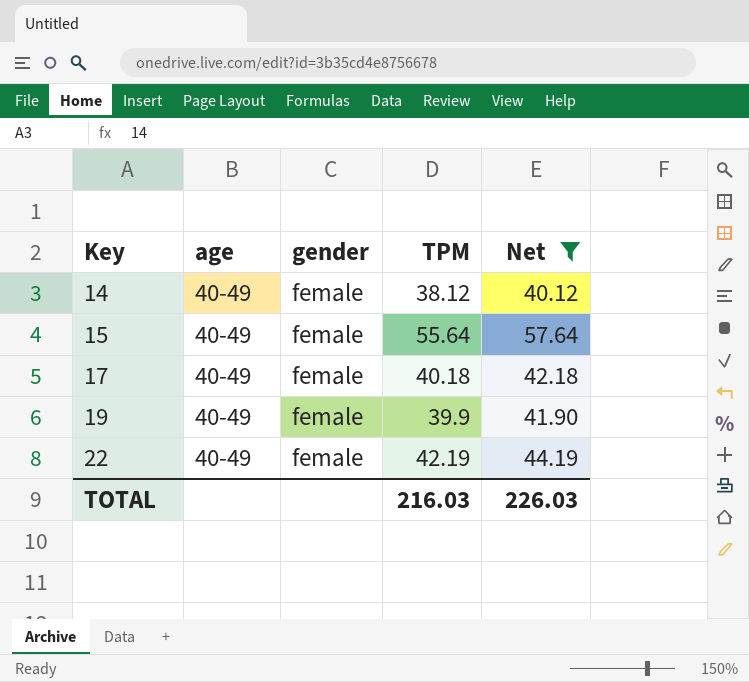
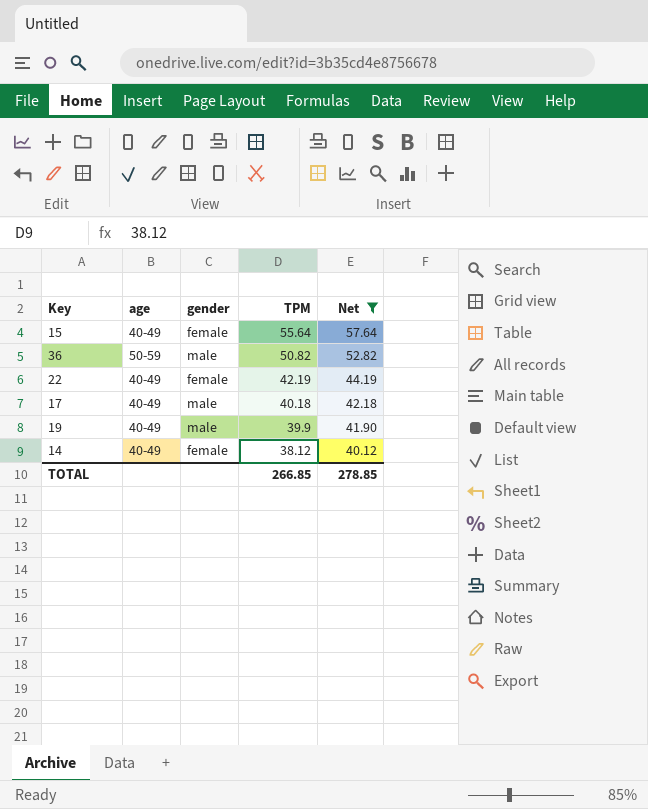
row order: Key ascending -> TPM descending
row 36: none -> 50-59 | male | 50.82 | 52.82
17 | gender: female -> male
19 | gender: female -> male
TOTAL | TPM: 216.03 -> 266.85
TOTAL | Net: 226.03 -> 278.85

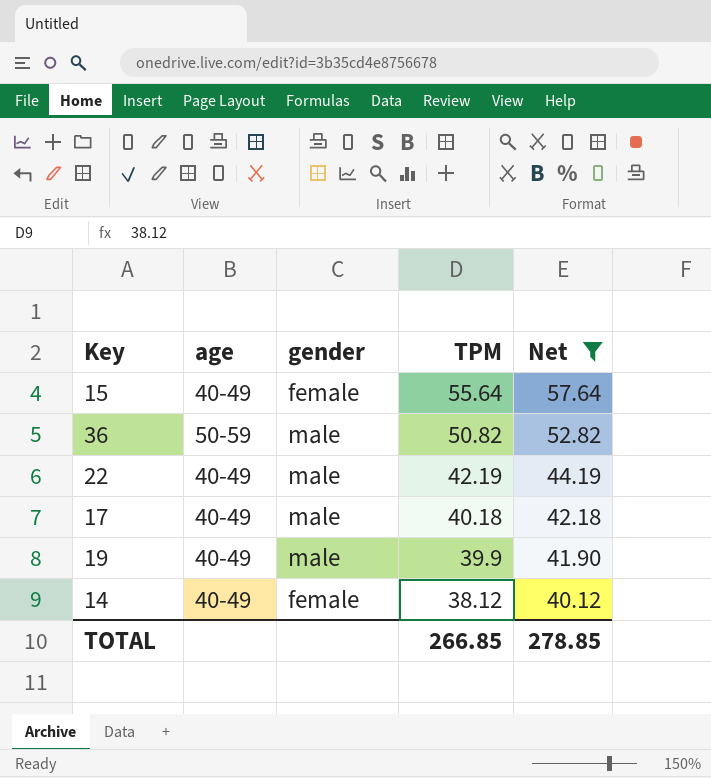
22 | gender: female -> male

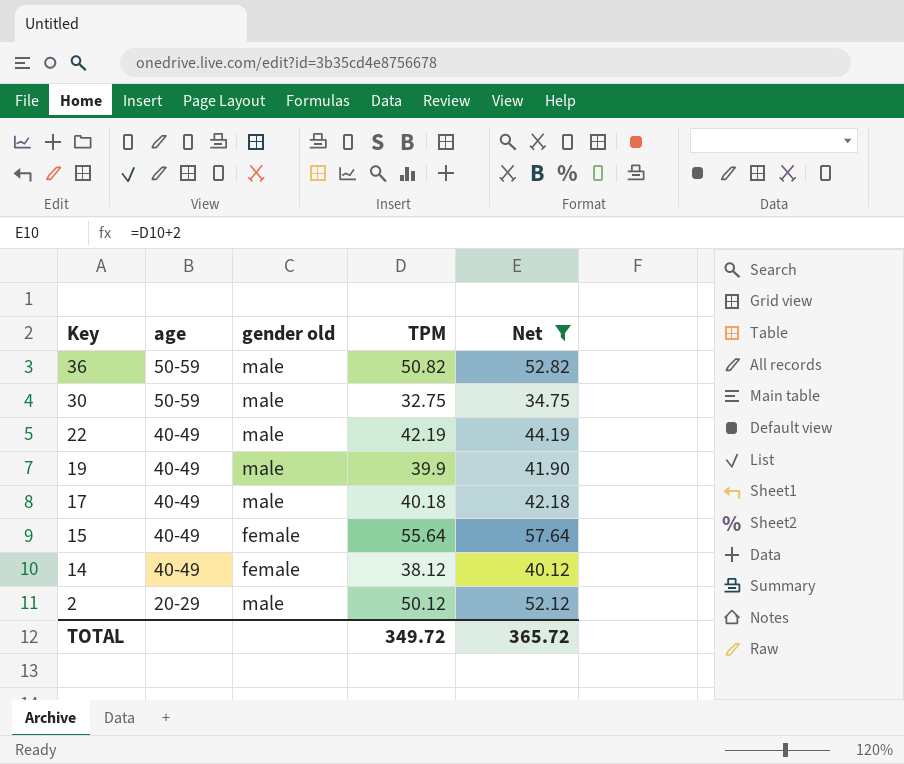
row order: TPM descending -> Key descending
column name: gender -> gender old
row 30: none -> 50-59 | male | 32.75 | 34.75
row 2: none -> 20-29 | male | 50.12 | 52.12
TOTAL | TPM: 266.85 -> 349.72
TOTAL | Net: 278.85 -> 365.72

